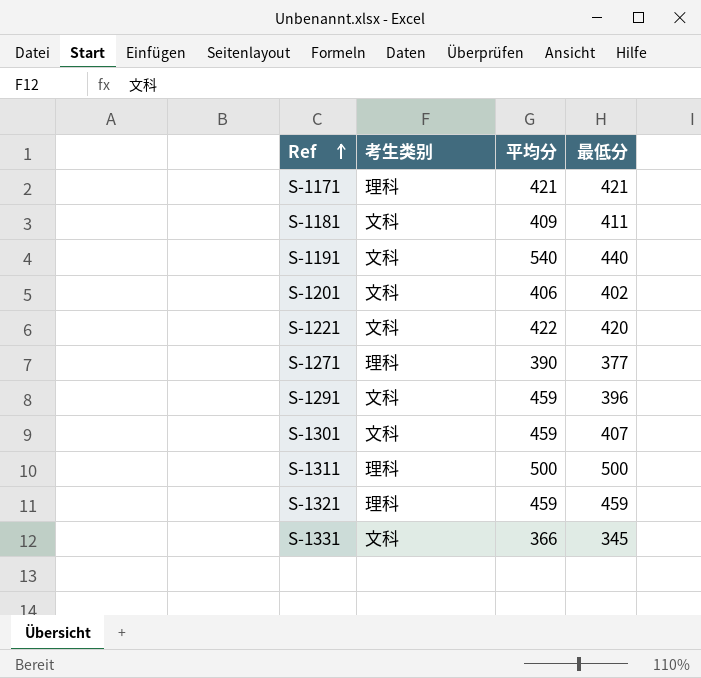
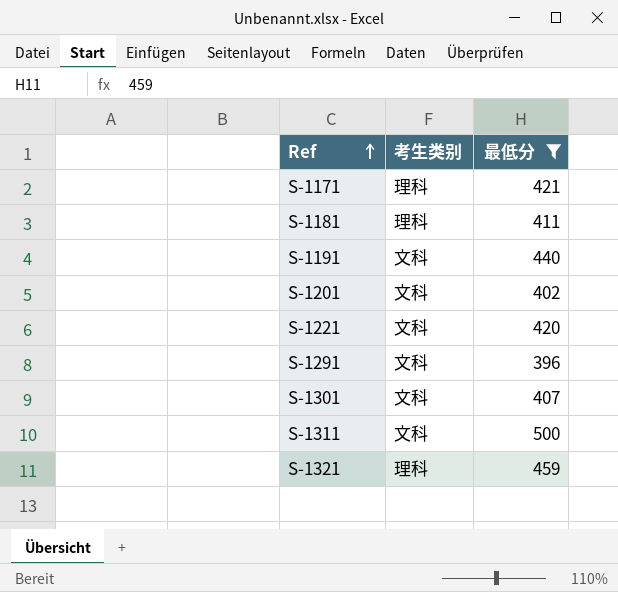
filter: none -> 最低分 >= 396
column 平均分 | position: 3 -> none
S-1181 | 考生类别: 文科 -> 理科
S-1311 | 考生类别: 理科 -> 文科

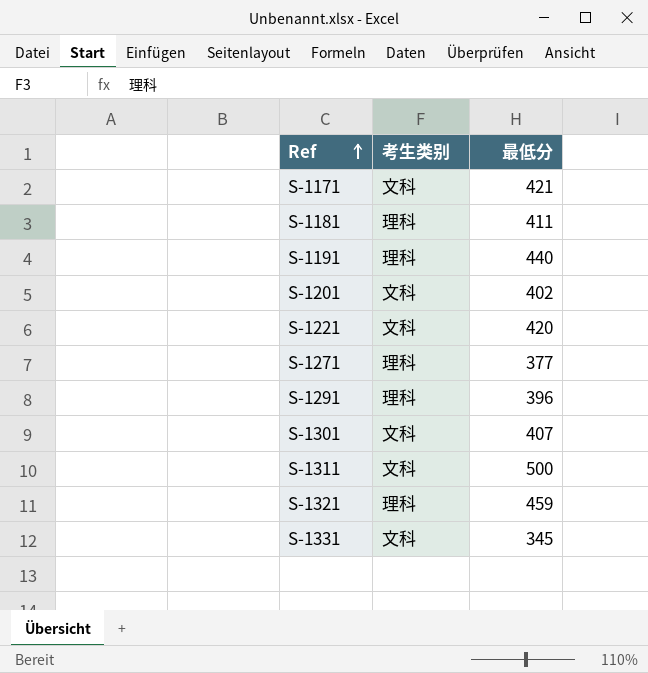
filter: 最低分 >= 396 -> none
S-1171 | 考生类别: 理科 -> 文科
S-1191 | 考生类别: 文科 -> 理科
S-1291 | 考生类别: 文科 -> 理科

